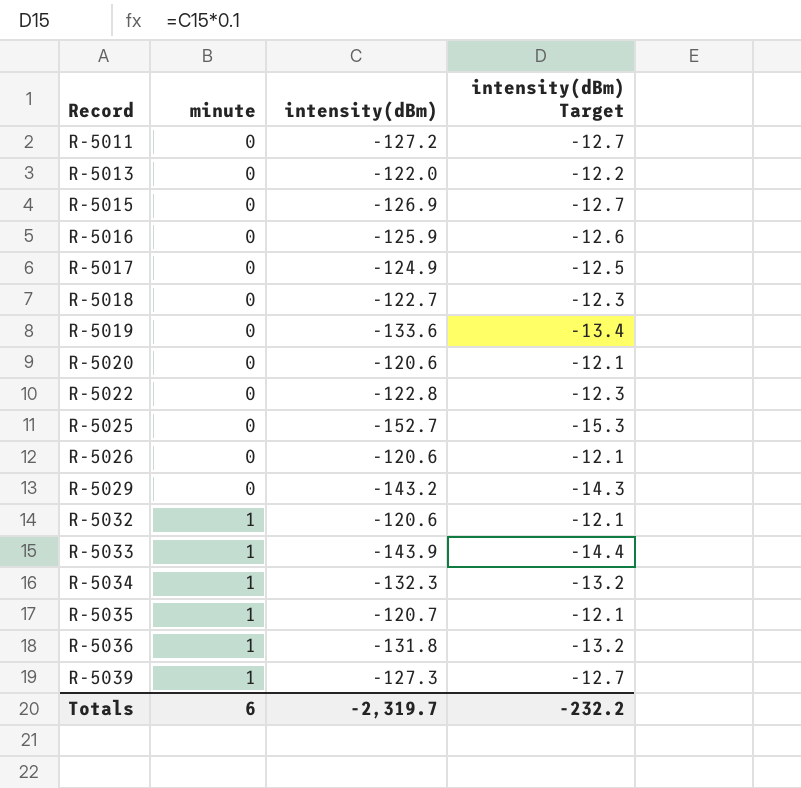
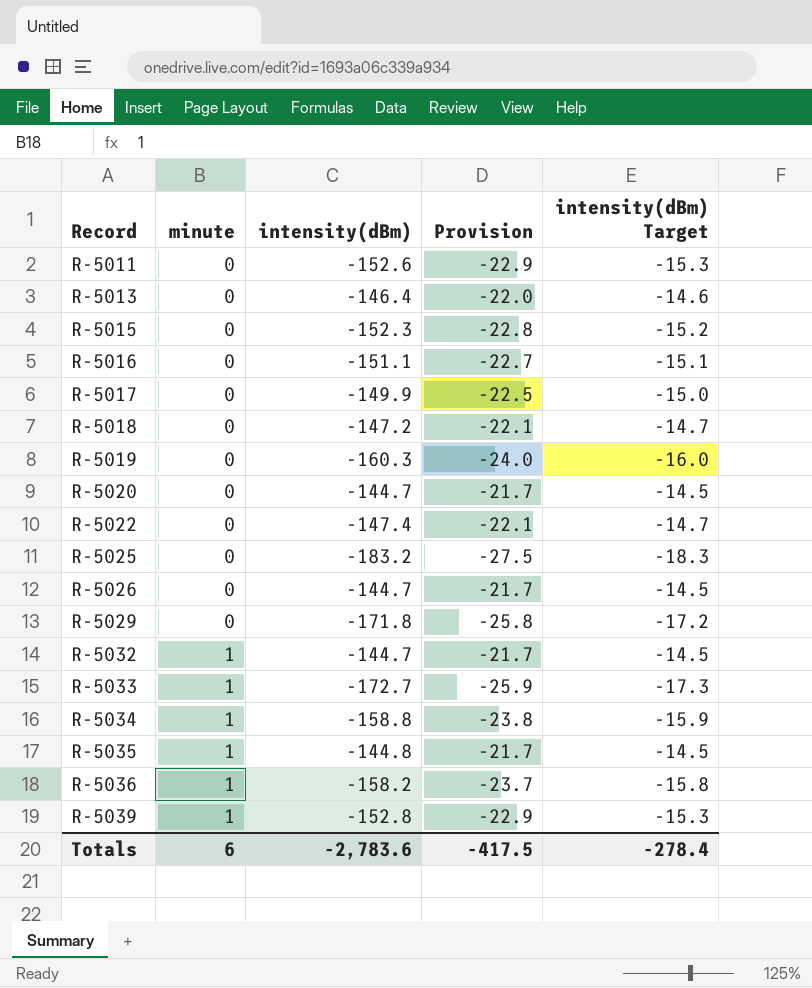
column Provision | formula: none -> [intensity(dBm)] * 0.15
R-5011 | intensity(dBm): -127.2 -> -152.6
R-5011 | intensity(dBm) Target: -12.7 -> -15.3
R-5013 | intensity(dBm): -122.0 -> -146.4
R-5013 | intensity(dBm) Target: -12.2 -> -14.6
R-5015 | intensity(dBm): -126.9 -> -152.3
R-5015 | intensity(dBm) Target: -12.7 -> -15.2
R-5016 | intensity(dBm): -125.9 -> -151.1
R-5016 | intensity(dBm) Target: -12.6 -> -15.1
R-5017 | intensity(dBm): -124.9 -> -149.9
R-5017 | intensity(dBm) Target: -12.5 -> -15.0
R-5018 | intensity(dBm): -122.7 -> -147.2
R-5018 | intensity(dBm) Target: -12.3 -> -14.7
R-5019 | intensity(dBm): -133.6 -> -160.3
R-5019 | intensity(dBm) Target: -13.4 -> -16.0
R-5020 | intensity(dBm): -120.6 -> -144.7
R-5020 | intensity(dBm) Target: -12.1 -> -14.5
R-5022 | intensity(dBm): -122.8 -> -147.4
R-5022 | intensity(dBm) Target: -12.3 -> -14.7
R-5025 | intensity(dBm): -152.7 -> -183.2
R-5025 | intensity(dBm) Target: -15.3 -> -18.3
R-5026 | intensity(dBm): -120.6 -> -144.7
R-5026 | intensity(dBm) Target: -12.1 -> -14.5
R-5029 | intensity(dBm): -143.2 -> -171.8
R-5029 | intensity(dBm) Target: -14.3 -> -17.2
R-5032 | intensity(dBm): -120.6 -> -144.7
R-5032 | intensity(dBm) Target: -12.1 -> -14.5
R-5033 | intensity(dBm): -143.9 -> -172.7
R-5033 | intensity(dBm) Target: -14.4 -> -17.3
R-5034 | intensity(dBm): -132.3 -> -158.8
R-5034 | intensity(dBm) Target: -13.2 -> -15.9
R-5035 | intensity(dBm): -120.7 -> -144.8
R-5035 | intensity(dBm) Target: -12.1 -> -14.5
R-5036 | intensity(dBm): -131.8 -> -158.2
R-5036 | intensity(dBm) Target: -13.2 -> -15.8
R-5039 | intensity(dBm): -127.3 -> -152.8
R-5039 | intensity(dBm) Target: -12.7 -> -15.3
Totals | intensity(dBm): -2,319.7 -> -2,783.6
Totals | intensity(dBm) Target: -232.2 -> -278.4

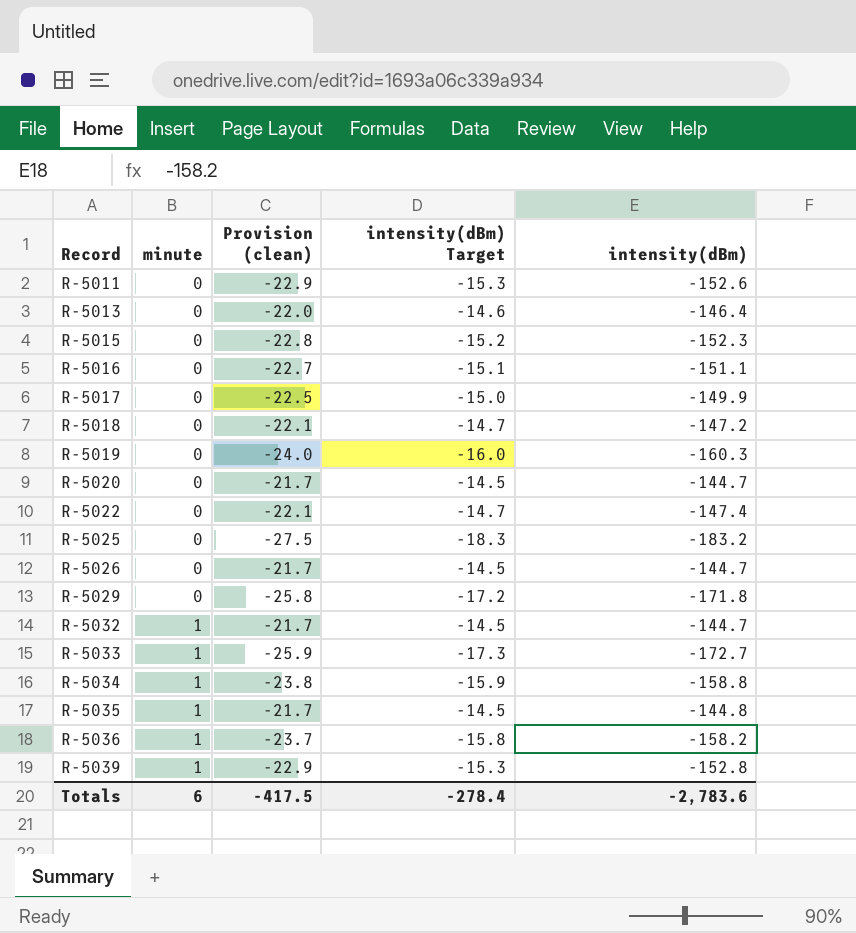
column name: Provision -> Provision (clean)
column intensity(dBm) | position: 3 -> 5

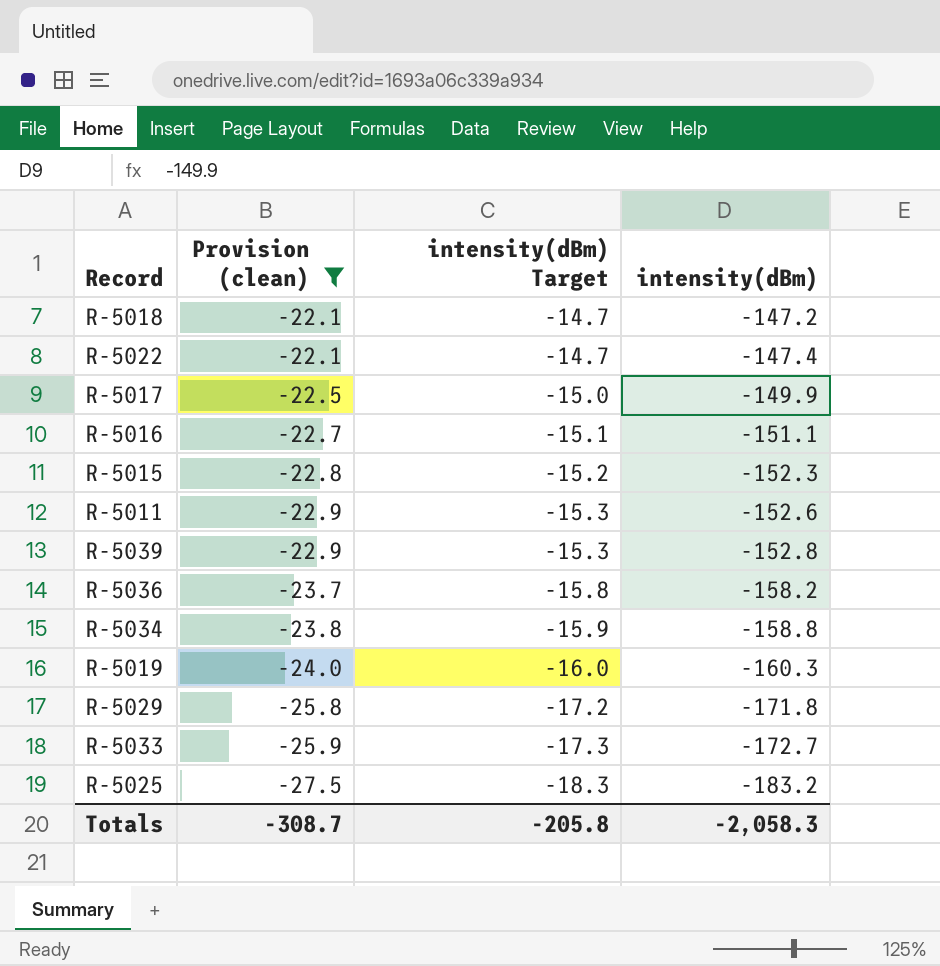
filter: none -> Provision (clean) <= -22.1
row order: Record ascending -> Provision (clean) descending
column minute | position: 2 -> none
Totals | Provision (clean): -417.5 -> -308.7
Totals | intensity(dBm) Target: -278.4 -> -205.8
Totals | intensity(dBm): -2,783.6 -> -2,058.3

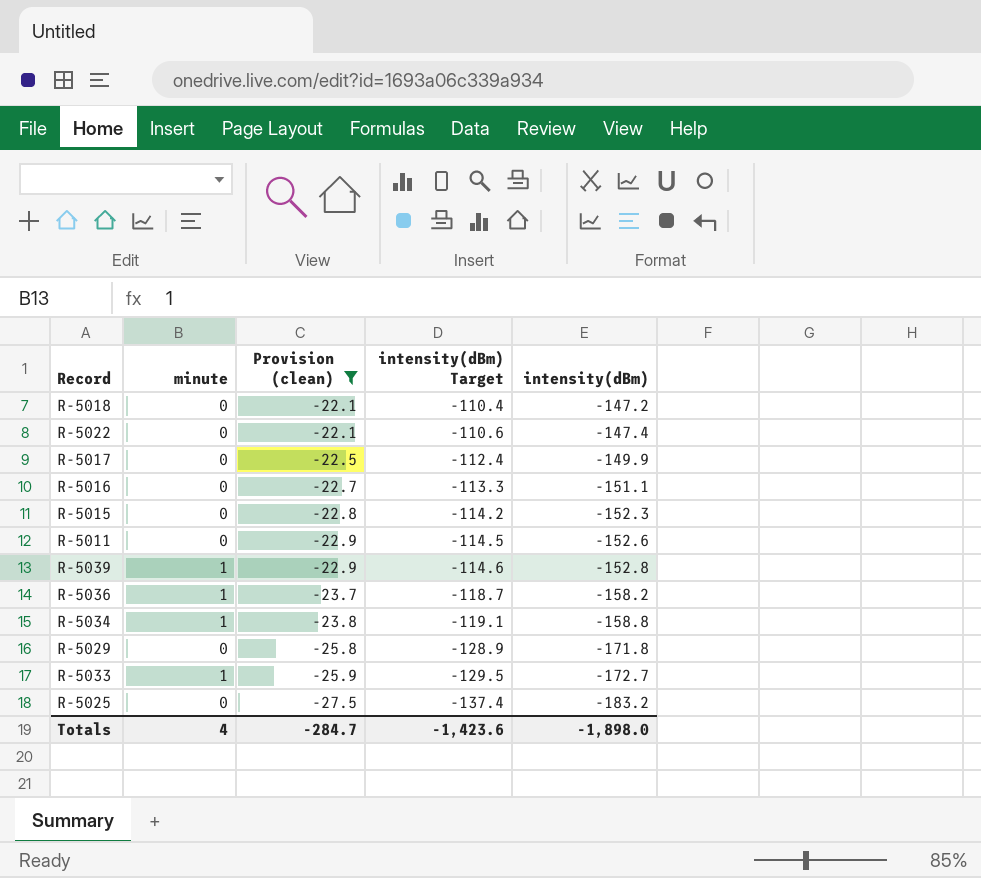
column minute | position: none -> 2
column intensity(dBm) Target | formula: [intensity(dBm)] * 0.1 -> [intensity(dBm)] * 0.75
row R-5019: -24.0 | -16.0 | -160.3 -> none
Totals | Provision (clean): -308.7 -> -284.7
Totals | intensity(dBm) Target: -205.8 -> -1,423.6
Totals | intensity(dBm): -2,058.3 -> -1,898.0

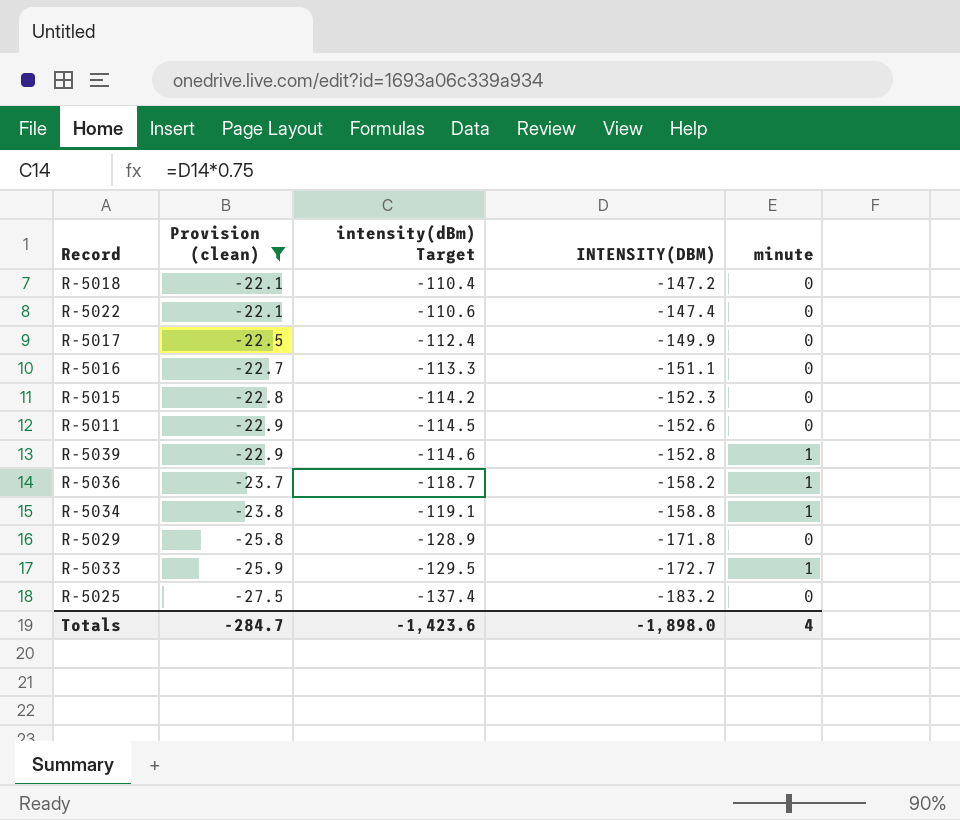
column name: intensity(dBm) -> INTENSITY(DBM)
column minute | position: 2 -> 5

